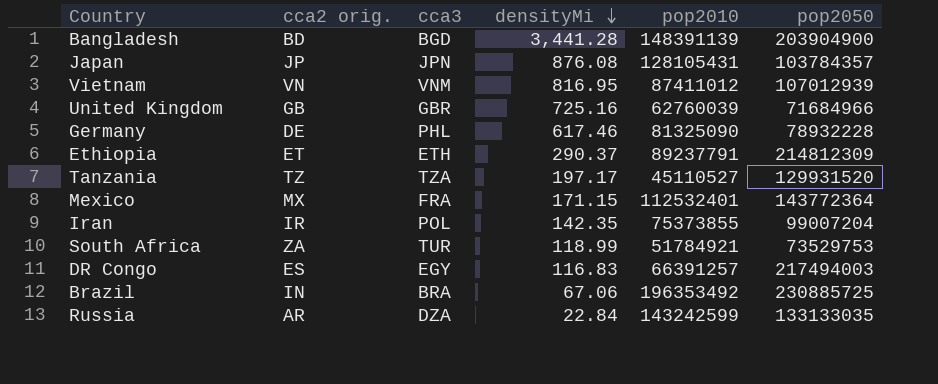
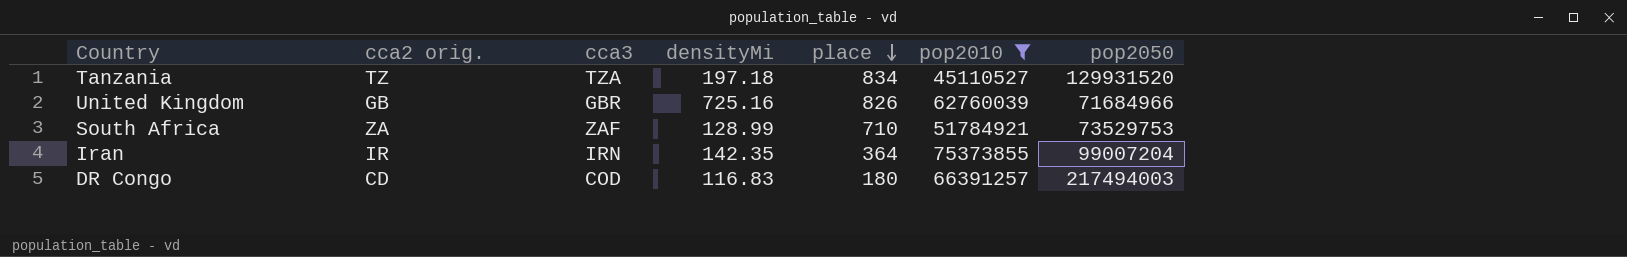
filter: none -> pop2010 <= 75373855
row order: densityMi descending -> place descending
column place | position: none -> 5
Tanzania | densityMi: 197.17 -> 197.18
South Africa | cca3: TUR -> ZAF
South Africa | densityMi: 118.99 -> 128.99
Iran | cca3: POL -> IRN
DR Congo | cca2 orig.: ES -> CD
DR Congo | cca3: EGY -> COD

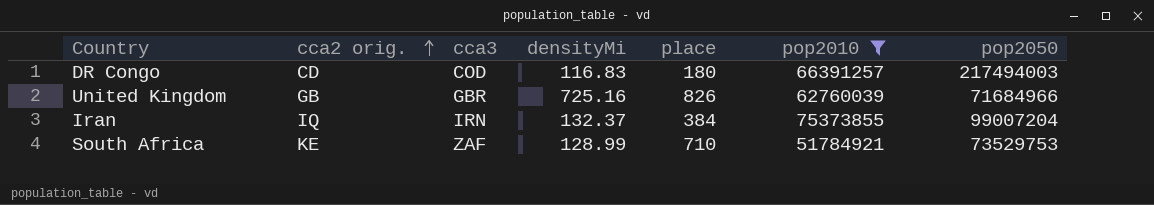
row order: place descending -> cca2 orig. ascending
row Tanzania: TZ | TZA | 197.18 | 834 | 45110527 | 129931520 -> none
Iran | cca2 orig.: IR -> IQ
Iran | densityMi: 142.35 -> 132.37
Iran | place: 364 -> 384
South Africa | cca2 orig.: ZA -> KE

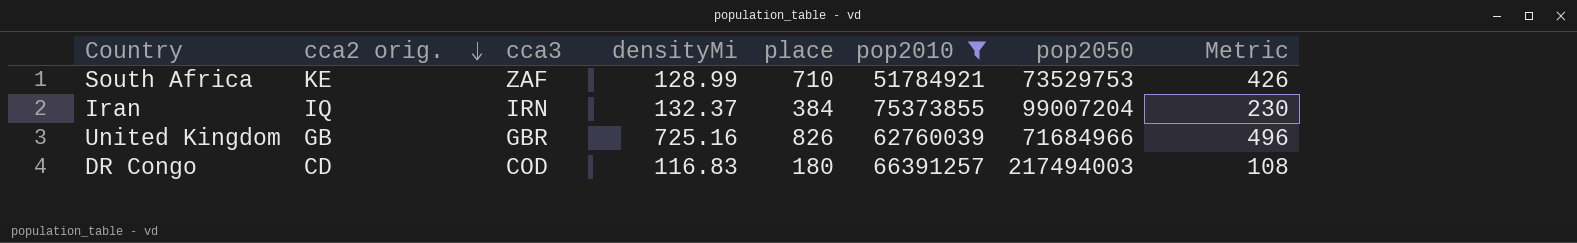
row order: cca2 orig. ascending -> cca2 orig. descending
column Metric | formula: none -> [place] * 0.6

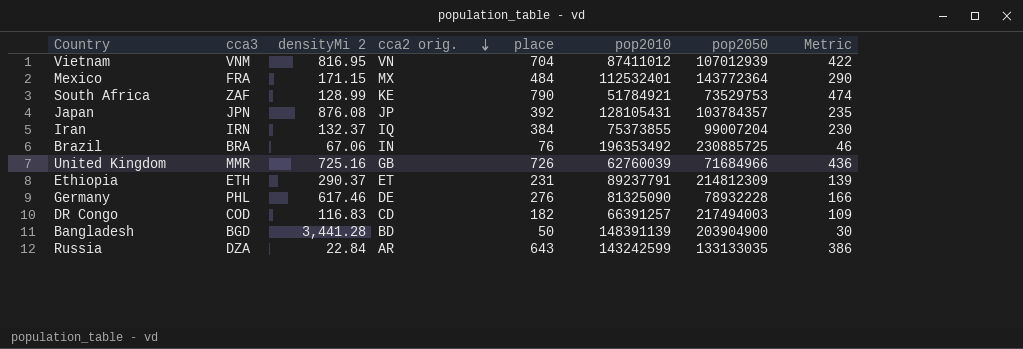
filter: pop2010 <= 75373855 -> none
column name: densityMi -> densityMi 2
column cca2 orig. | position: 2 -> 4
South Africa | place: 710 -> 790
South Africa | Metric: 426 -> 474
United Kingdom | cca3: GBR -> MMR
United Kingdom | place: 826 -> 726
United Kingdom | Metric: 496 -> 436
DR Congo | place: 180 -> 182
DR Congo | Metric: 108 -> 109

